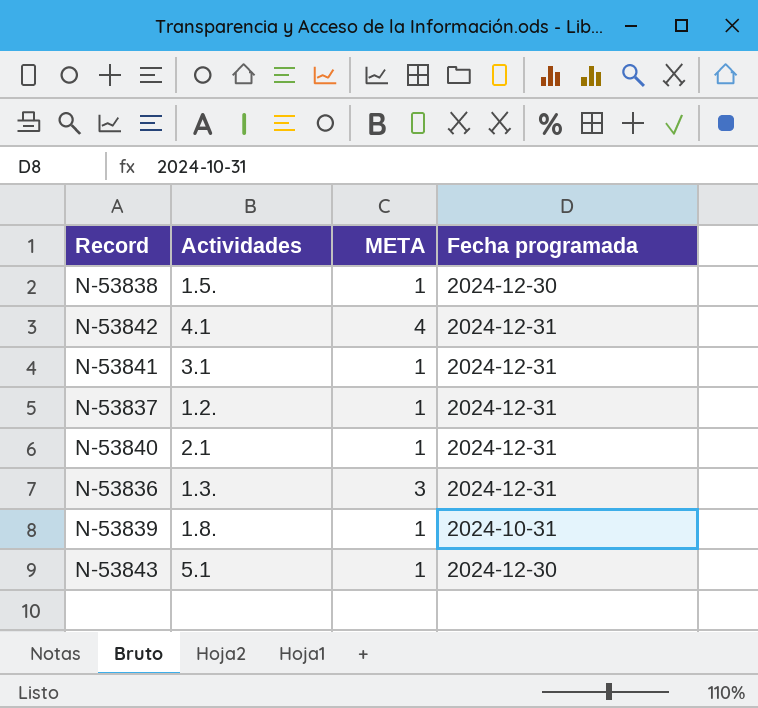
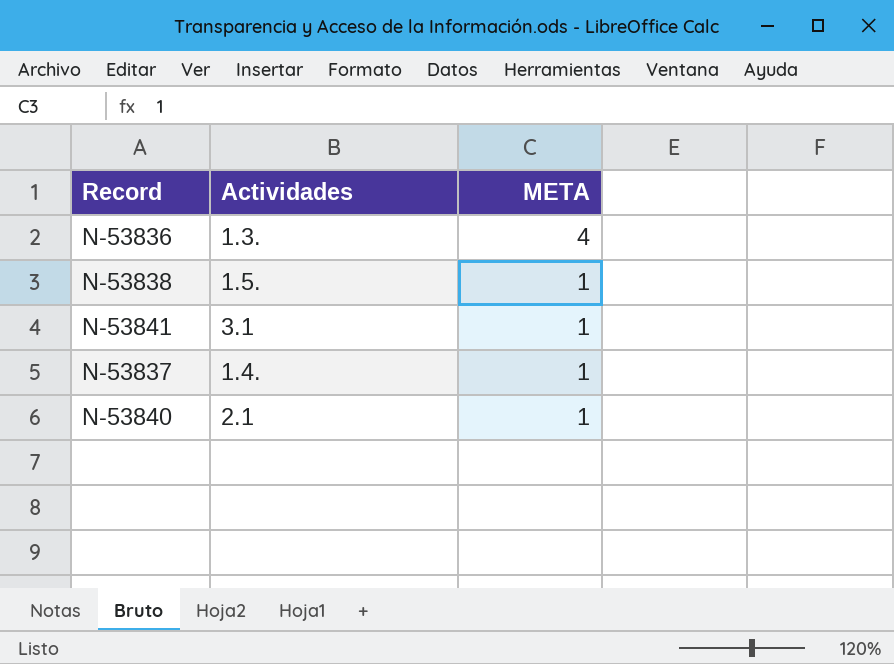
row order: none -> META descending
column Fecha programada | position: 4 -> none
row N-53842: 4.1 | 4 | 2024-12-31 -> none
row N-53839: 1.8. | 1 | 2024-10-31 -> none
row N-53843: 5.1 | 1 | 2024-12-30 -> none
N-53836 | META: 3 -> 4
N-53837 | Actividades: 1.2. -> 1.4.

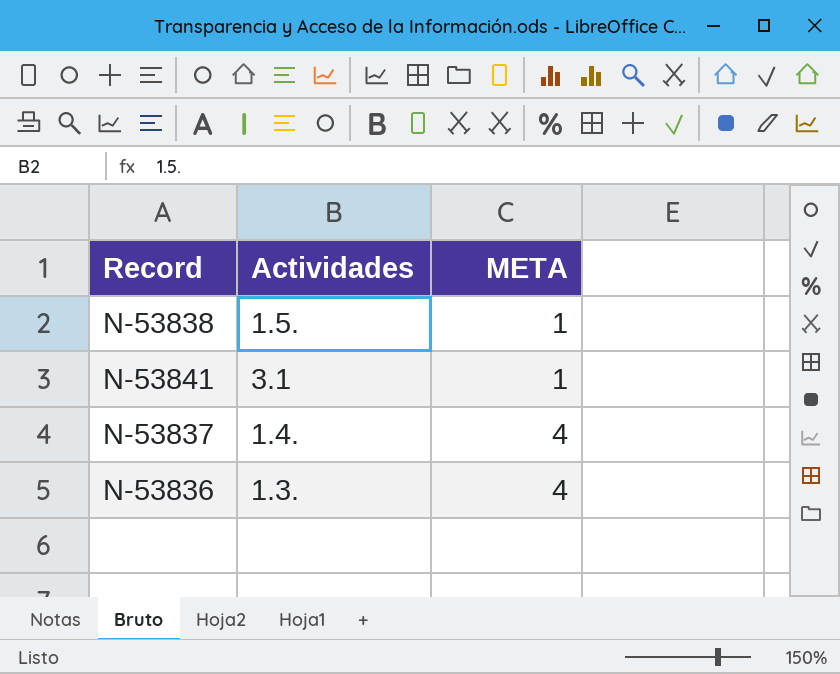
row order: META descending -> META ascending
row N-53840: 2.1 | 1 -> none
N-53837 | META: 1 -> 4

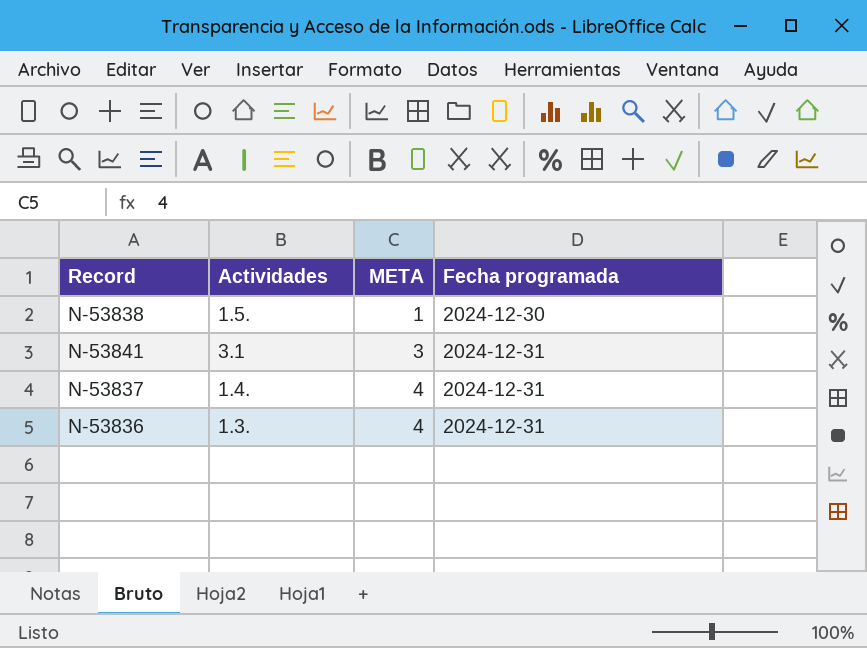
column Fecha programada | position: none -> 4
N-53841 | META: 1 -> 3

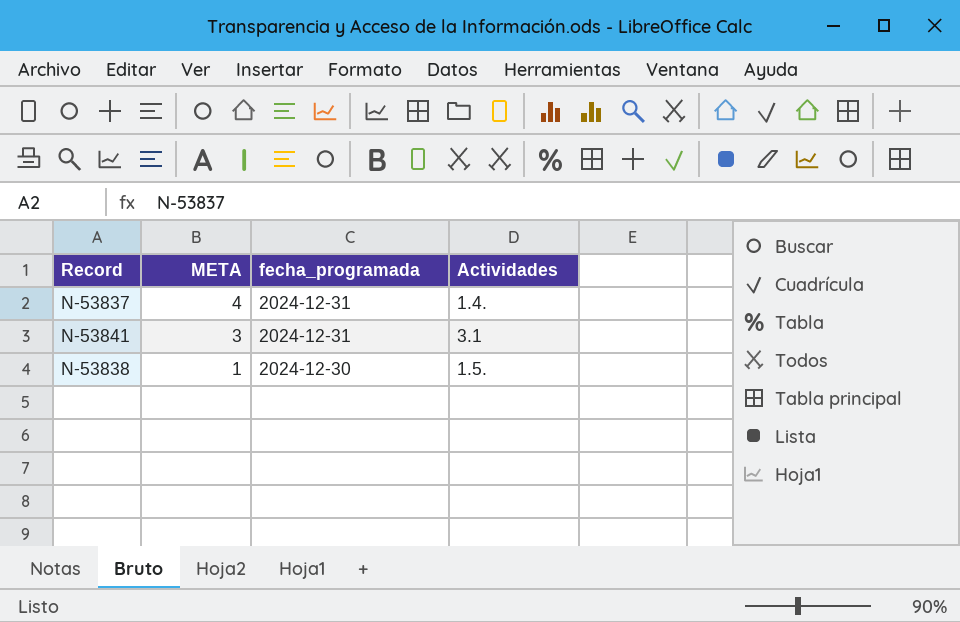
row order: META ascending -> META descending
column name: Fecha programada -> fecha_programada
column Actividades | position: 2 -> 4
row N-53836: 1.3. | 4 | 2024-12-31 -> none

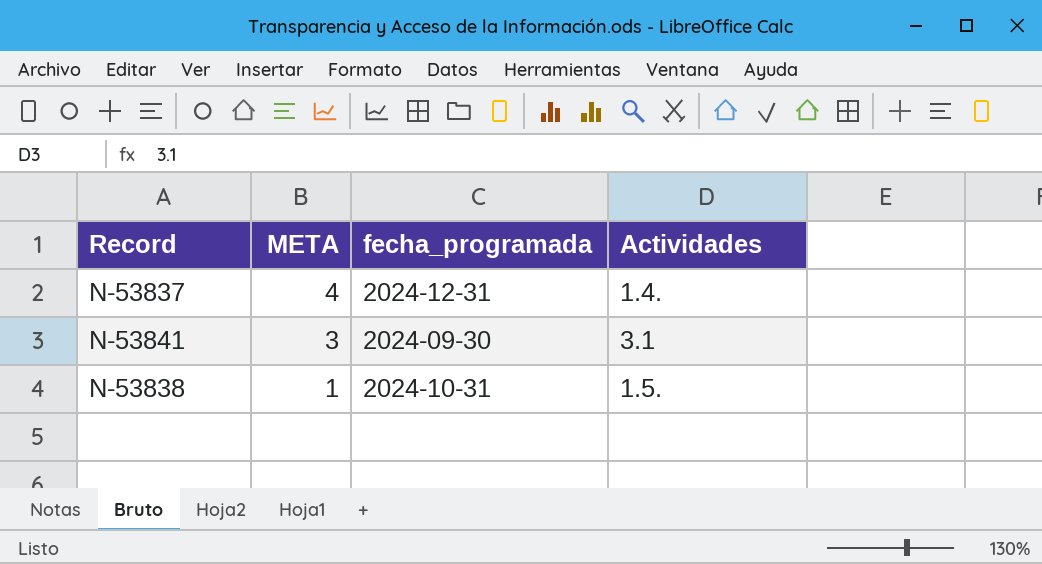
N-53841 | fecha_programada: 2024-12-31 -> 2024-09-30
N-53838 | fecha_programada: 2024-12-30 -> 2024-10-31

